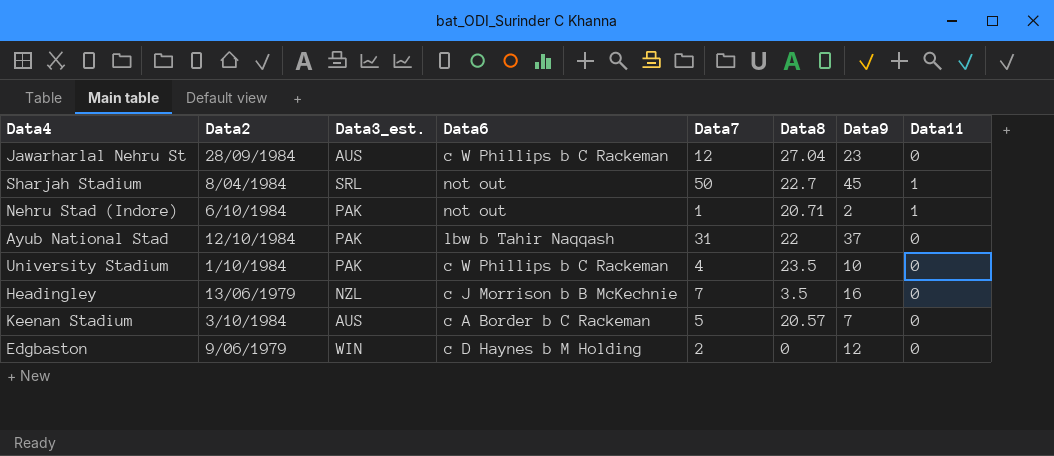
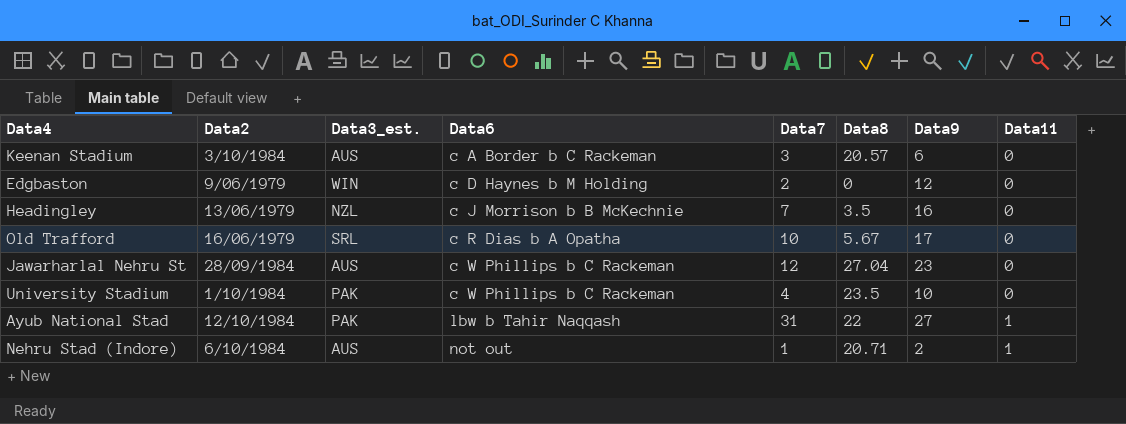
row order: none -> Data6 ascending
row Sharjah Stadium: 8/04/1984 | SRL | not out | 50 | 22.7 | 45 | 1 -> none
Keenan Stadium | Data7: 5 -> 3
Keenan Stadium | Data9: 7 -> 6
row Old Trafford: none -> 16/06/1979 | SRL | c R Dias b A Opatha | 10 | 5.67 | 17 | 0
Ayub National Stad | Data9: 37 -> 27
Ayub National Stad | Data11: 0 -> 1
Nehru Stad (Indore) | Data3_est.: PAK -> AUS

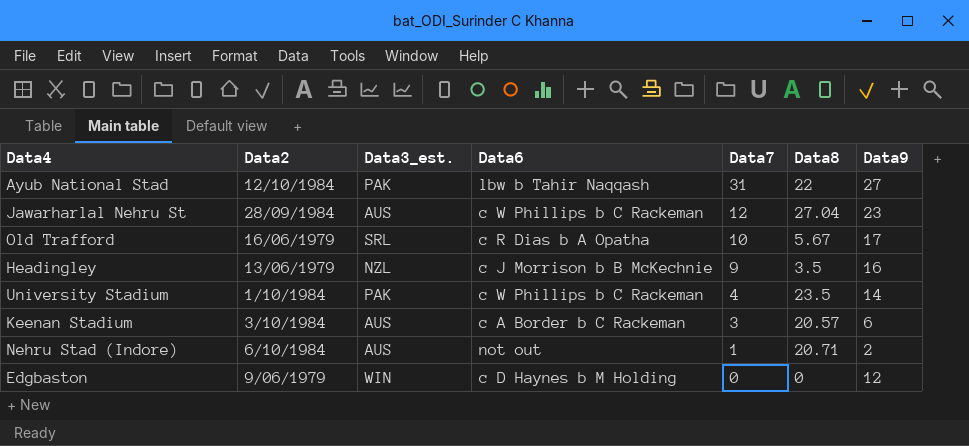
row order: Data6 ascending -> Data7 descending
column Data11 | position: 8 -> none
Headingley | Data7: 7 -> 9
University Stadium | Data9: 10 -> 14
Edgbaston | Data7: 2 -> 0

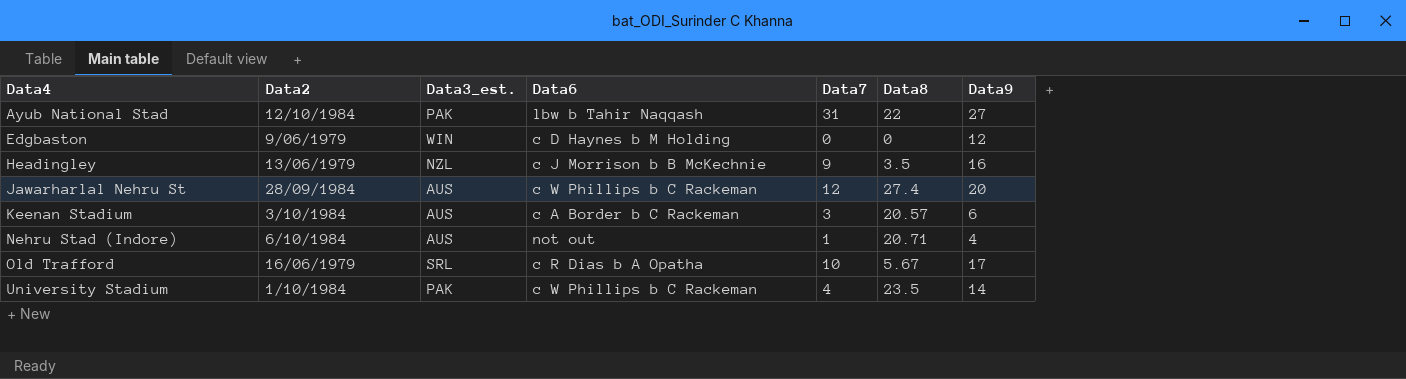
row order: Data7 descending -> Data4 ascending
Jawarharlal Nehru St | Data8: 27.04 -> 27.4
Jawarharlal Nehru St | Data9: 23 -> 20
Nehru Stad (Indore) | Data9: 2 -> 4

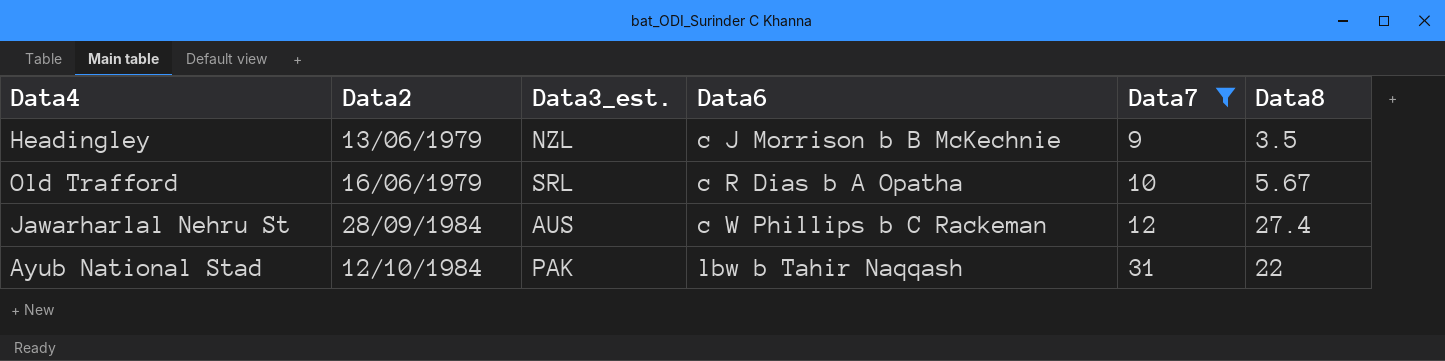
filter: none -> Data7 >= 9
row order: Data4 ascending -> Data2 ascending
column Data9 | position: 7 -> none

